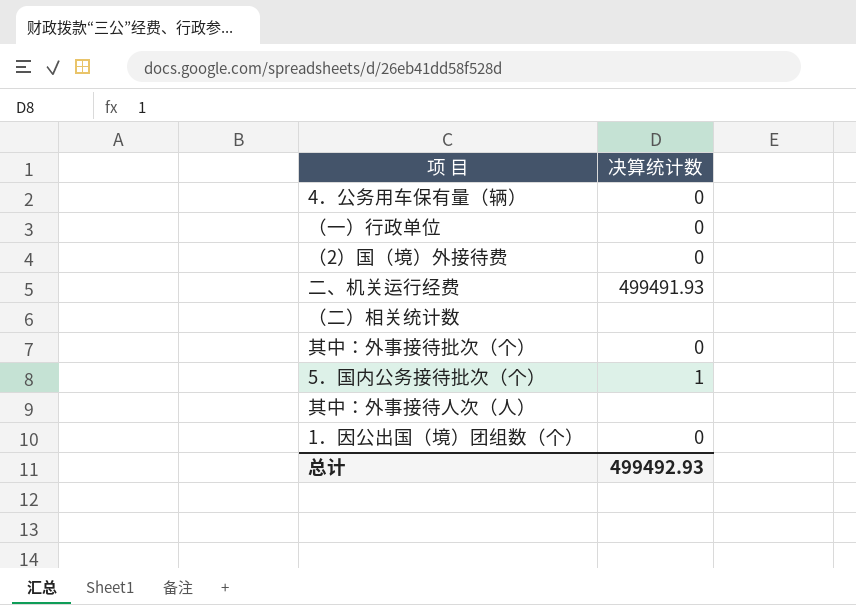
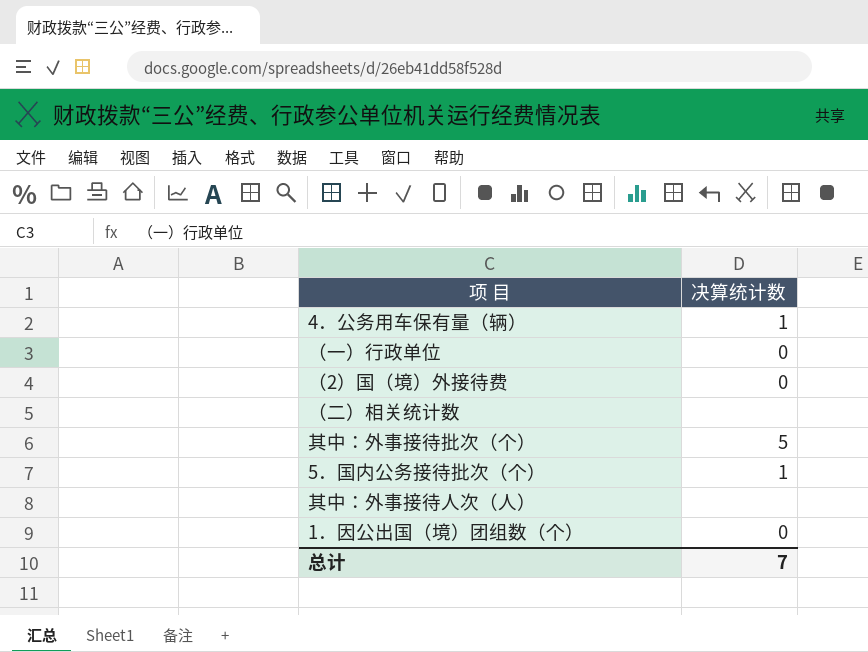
row 二、机关运行经费: 499491.93 -> none
4．公务用车保有量（辆） | 决算统计数: 0 -> 1
其中：外事接待批次（个） | 决算统计数: 0 -> 5
总计 | 决算统计数: 499492.93 -> 7

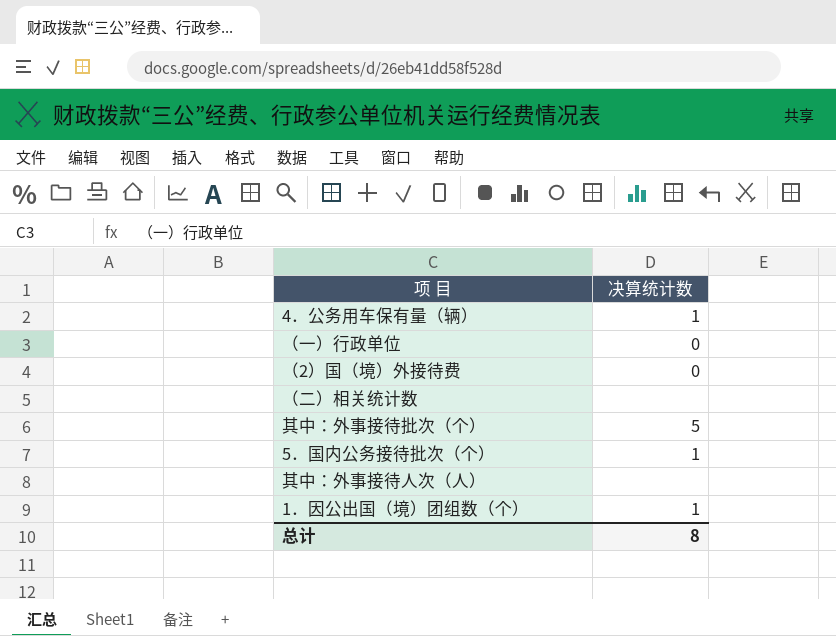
1．因公出国（境）团组数（个） | 决算统计数: 0 -> 1
总计 | 决算统计数: 7 -> 8

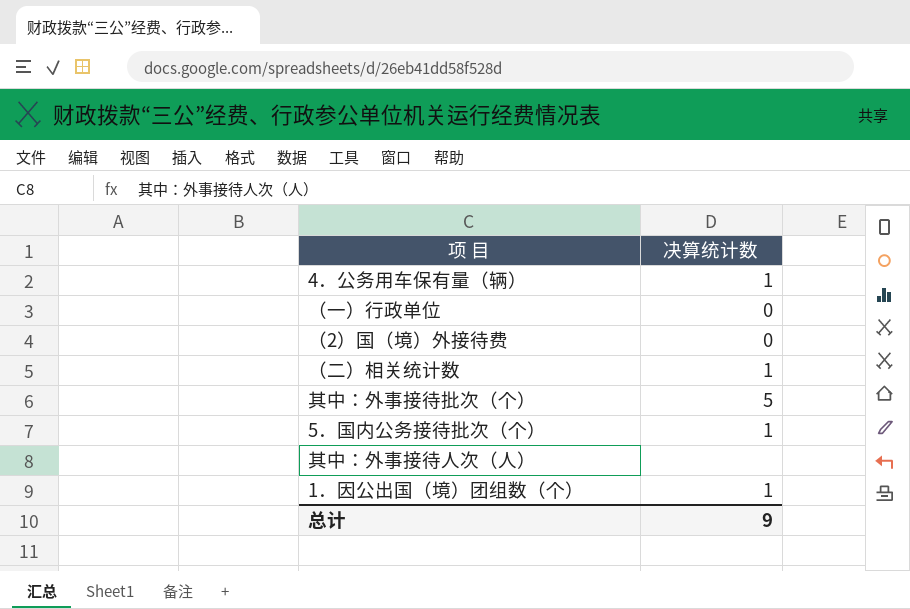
（二）相关统计数 | 决算统计数: none -> 1
总计 | 决算统计数: 8 -> 9

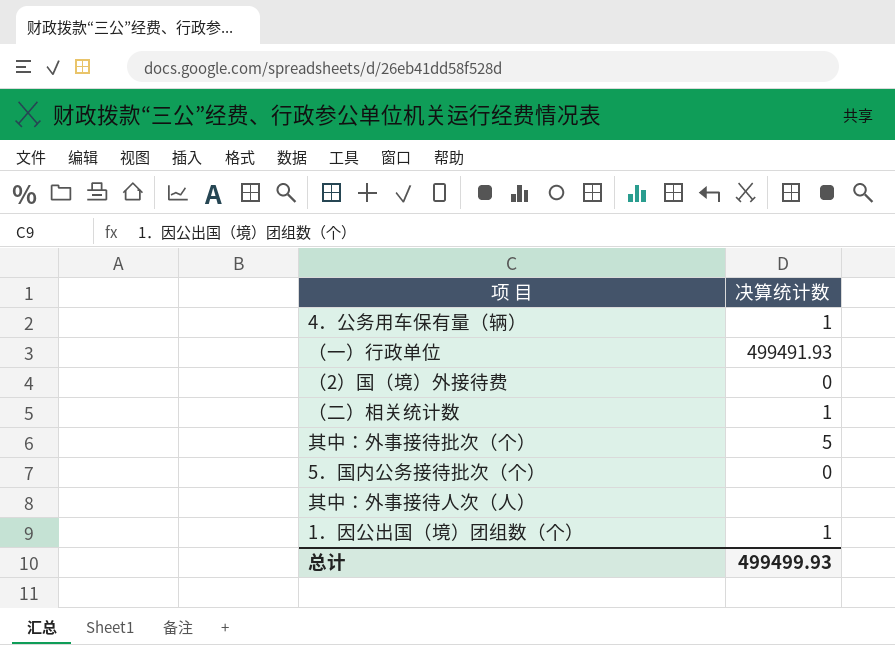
（一）行政单位 | 决算统计数: 0 -> 499491.93
5．国内公务接待批次（个） | 决算统计数: 1 -> 0
总计 | 决算统计数: 9 -> 499499.93

